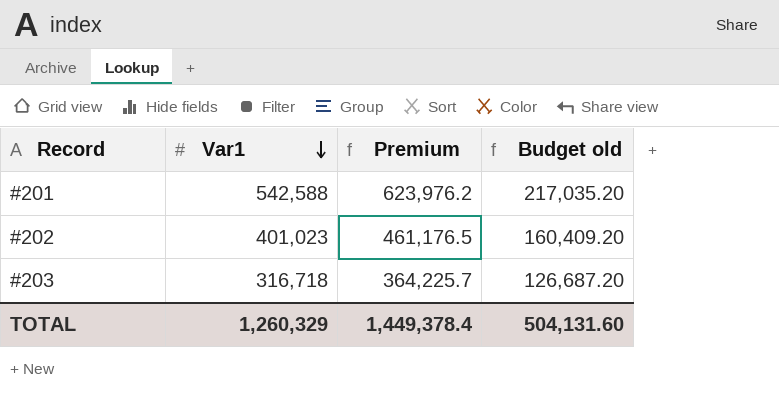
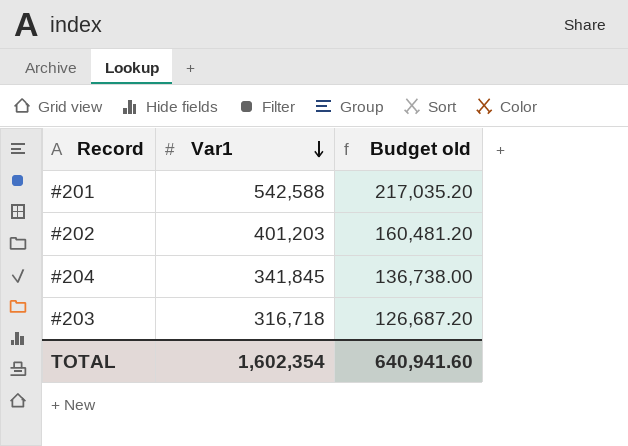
column Premium | formula: [Var1] * 1.15 -> none
#202 | Var1: 401,023 -> 401,203
#202 | Budget old: 160,409.20 -> 160,481.20
row #204: none -> 341,845 | 136,738.00
TOTAL | Var1: 1,260,329 -> 1,602,354
TOTAL | Budget old: 504,131.60 -> 640,941.60

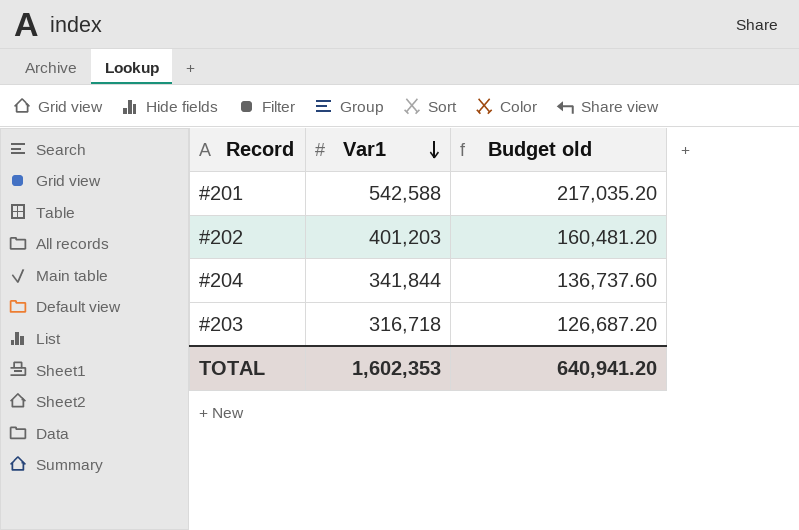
#204 | Var1: 341,845 -> 341,844
#204 | Budget old: 136,738.00 -> 136,737.60
TOTAL | Var1: 1,602,354 -> 1,602,353
TOTAL | Budget old: 640,941.60 -> 640,941.20

